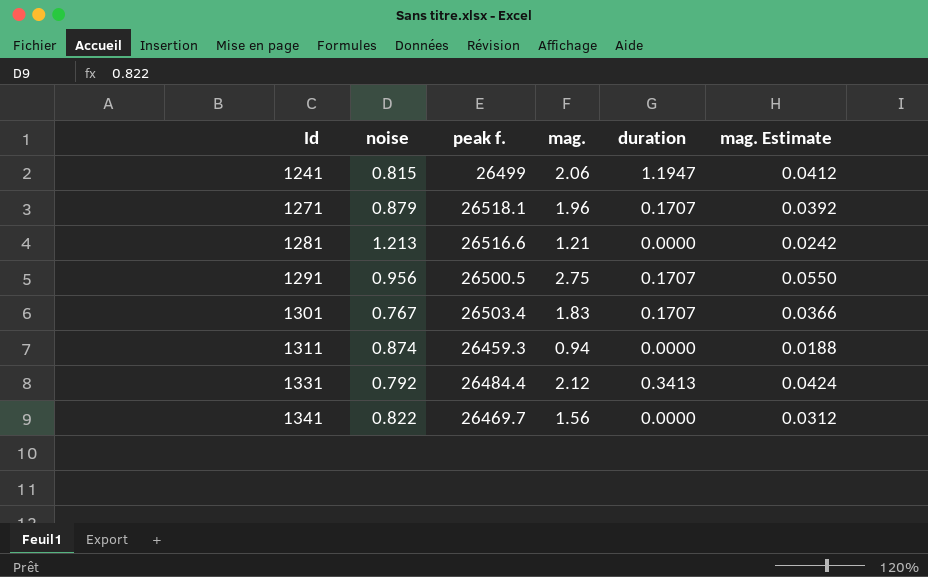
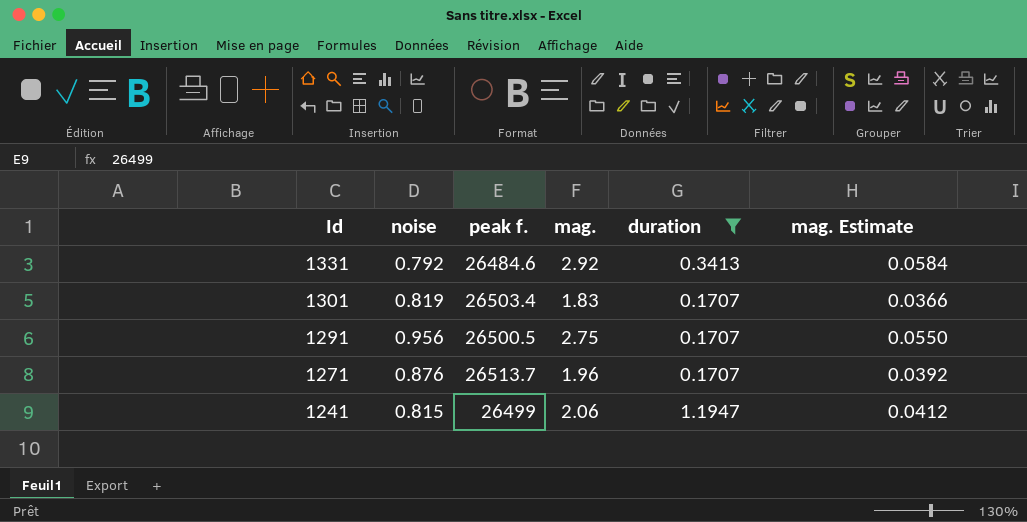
filter: none -> duration != 0.0000
row order: Id ascending -> Id descending
1331 | peak f.: 26484.4 -> 26484.6
1331 | mag.: 2.12 -> 2.92
1331 | mag. Estimate: 0.0424 -> 0.0584
1301 | noise: 0.767 -> 0.819
1271 | noise: 0.879 -> 0.876
1271 | peak f.: 26518.1 -> 26513.7

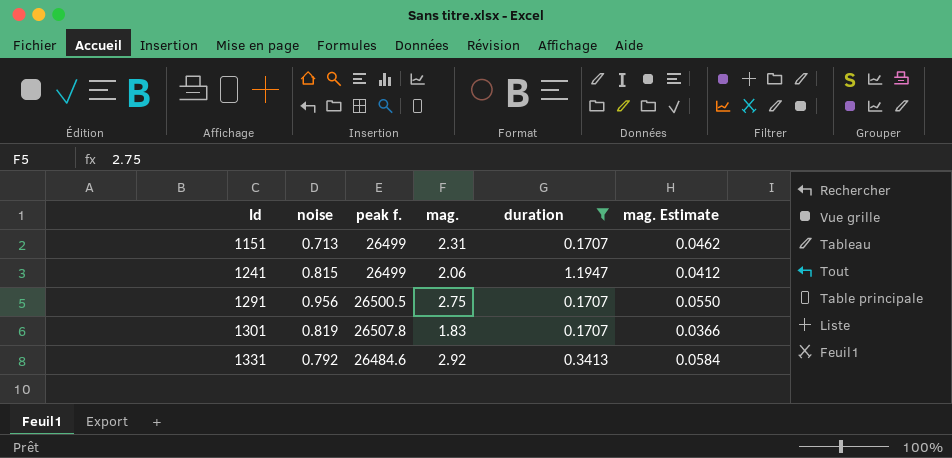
row order: Id descending -> Id ascending
row 1271: 0.876 | 26513.7 | 1.96 | 0.1707 | 0.0392 -> none
row 1151: none -> 0.713 | 26499 | 2.31 | 0.1707 | 0.0462
1301 | peak f.: 26503.4 -> 26507.8

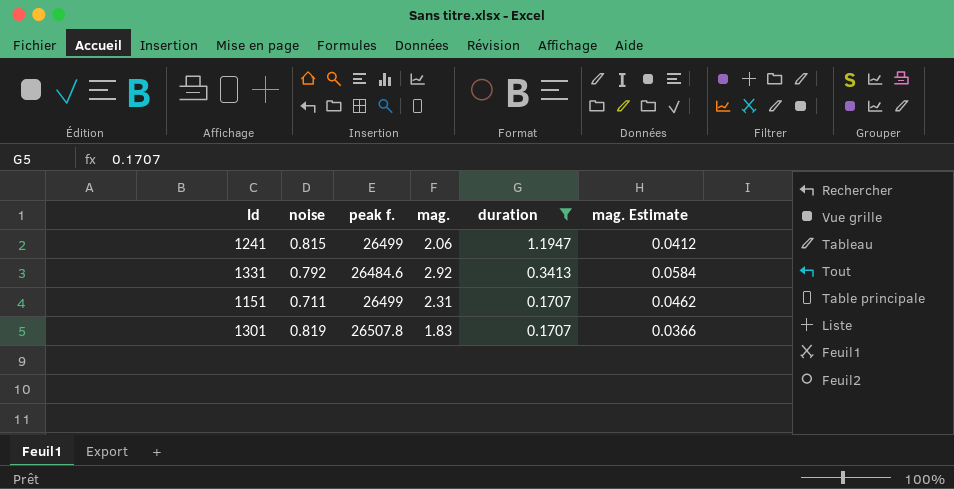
row order: Id ascending -> duration descending
row 1291: 0.956 | 26500.5 | 2.75 | 0.1707 | 0.0550 -> none
1151 | noise: 0.713 -> 0.711

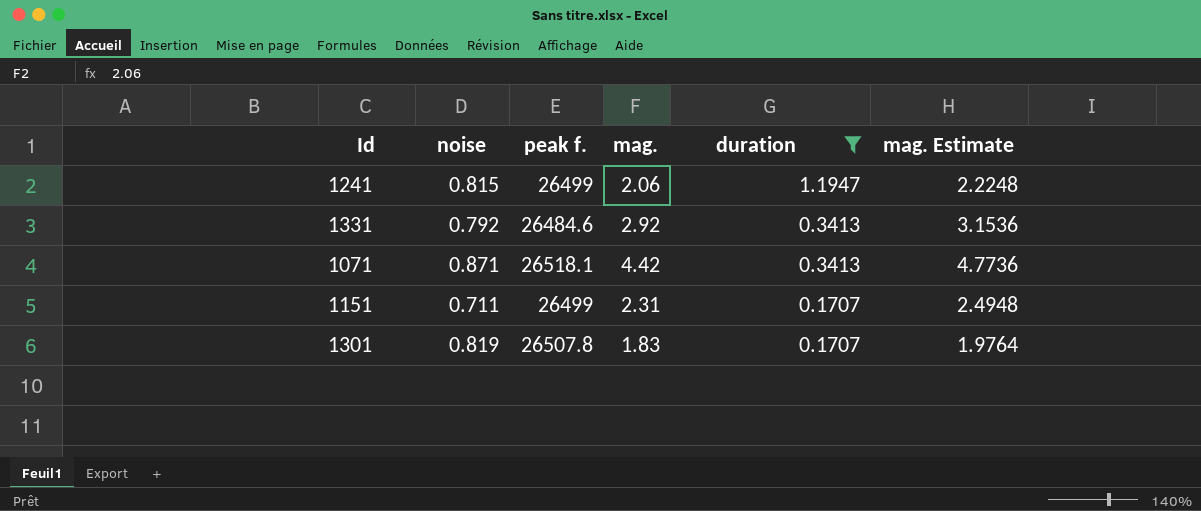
column mag. Estimate | formula: [mag.] * 0.02 -> [mag.] * 1.08
row 1071: none -> 0.871 | 26518.1 | 4.42 | 0.3413 | 4.7736

